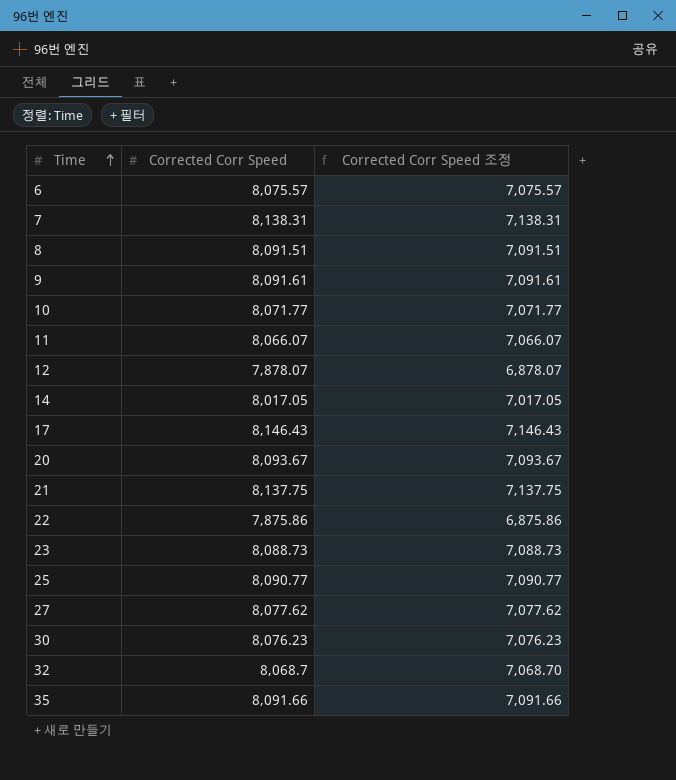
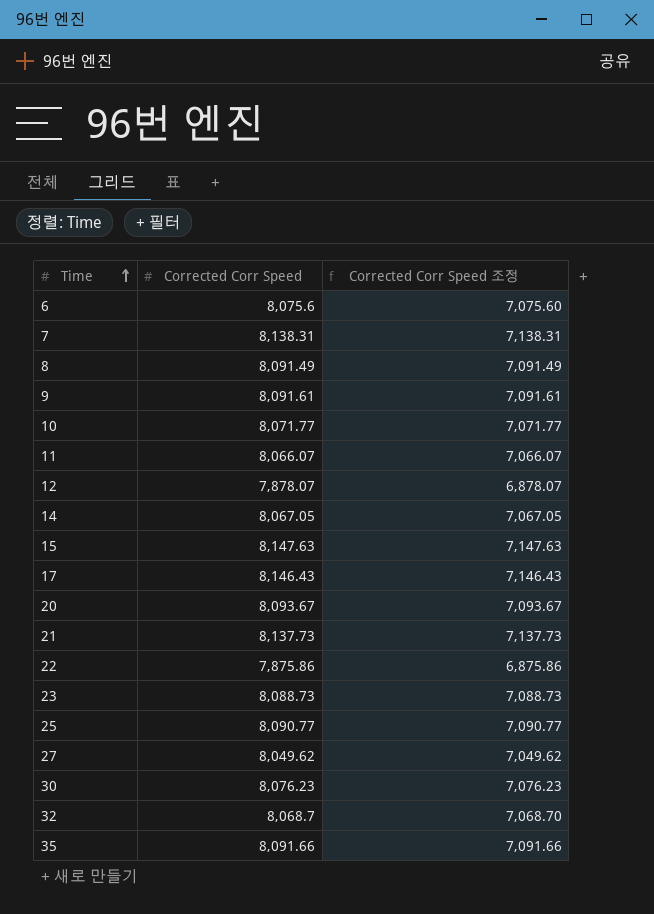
6 | Corrected Corr Speed: 8,075.57 -> 8,075.6
6 | Corrected Corr Speed 조정: 7,075.57 -> 7,075.60
8 | Corrected Corr Speed: 8,091.51 -> 8,091.49
8 | Corrected Corr Speed 조정: 7,091.51 -> 7,091.49
14 | Corrected Corr Speed: 8,017.05 -> 8,067.05
14 | Corrected Corr Speed 조정: 7,017.05 -> 7,067.05
row 15: none -> 8,147.63 | 7,147.63
21 | Corrected Corr Speed: 8,137.75 -> 8,137.73
21 | Corrected Corr Speed 조정: 7,137.75 -> 7,137.73
27 | Corrected Corr Speed: 8,077.62 -> 8,049.62
27 | Corrected Corr Speed 조정: 7,077.62 -> 7,049.62

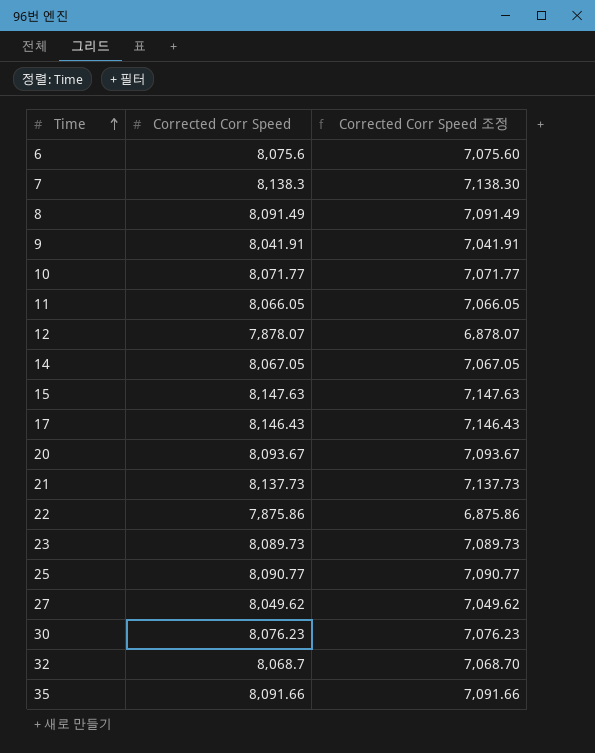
7 | Corrected Corr Speed: 8,138.31 -> 8,138.3
7 | Corrected Corr Speed 조정: 7,138.31 -> 7,138.30
9 | Corrected Corr Speed: 8,091.61 -> 8,041.91
9 | Corrected Corr Speed 조정: 7,091.61 -> 7,041.91
11 | Corrected Corr Speed: 8,066.07 -> 8,066.05
11 | Corrected Corr Speed 조정: 7,066.07 -> 7,066.05
23 | Corrected Corr Speed: 8,088.73 -> 8,089.73
23 | Corrected Corr Speed 조정: 7,088.73 -> 7,089.73

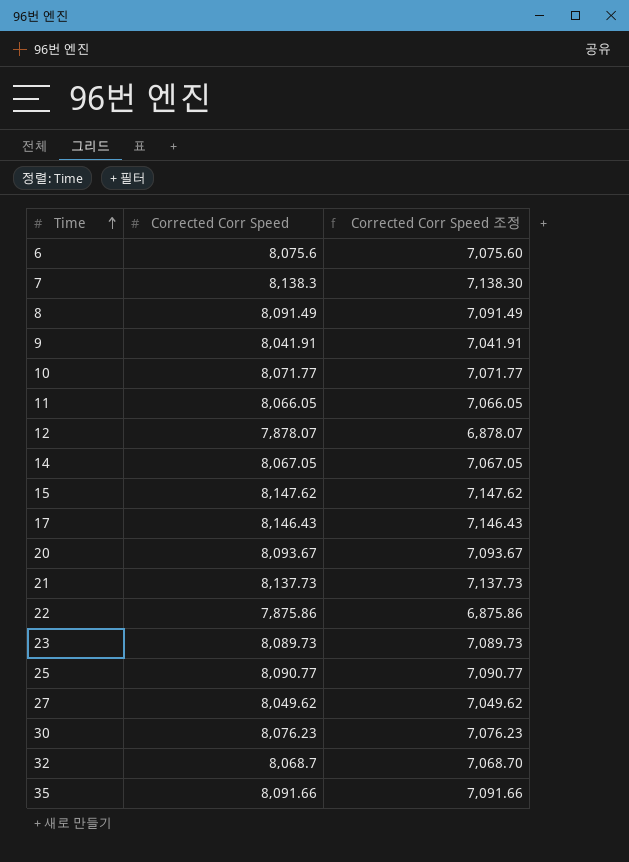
15 | Corrected Corr Speed: 8,147.63 -> 8,147.62
15 | Corrected Corr Speed 조정: 7,147.63 -> 7,147.62

